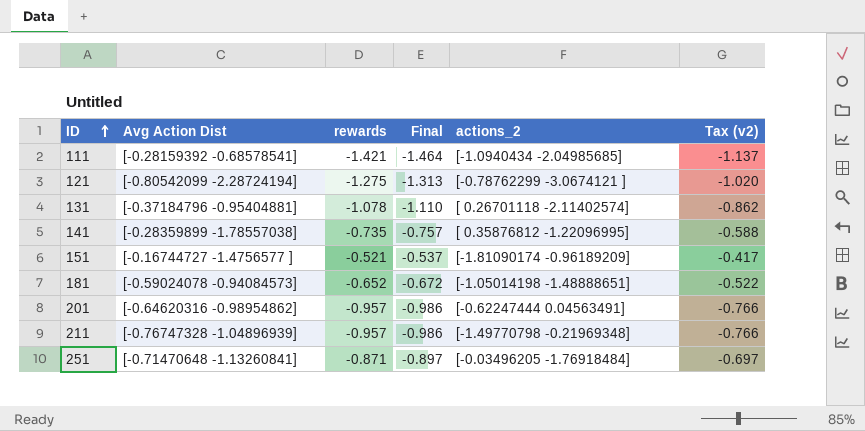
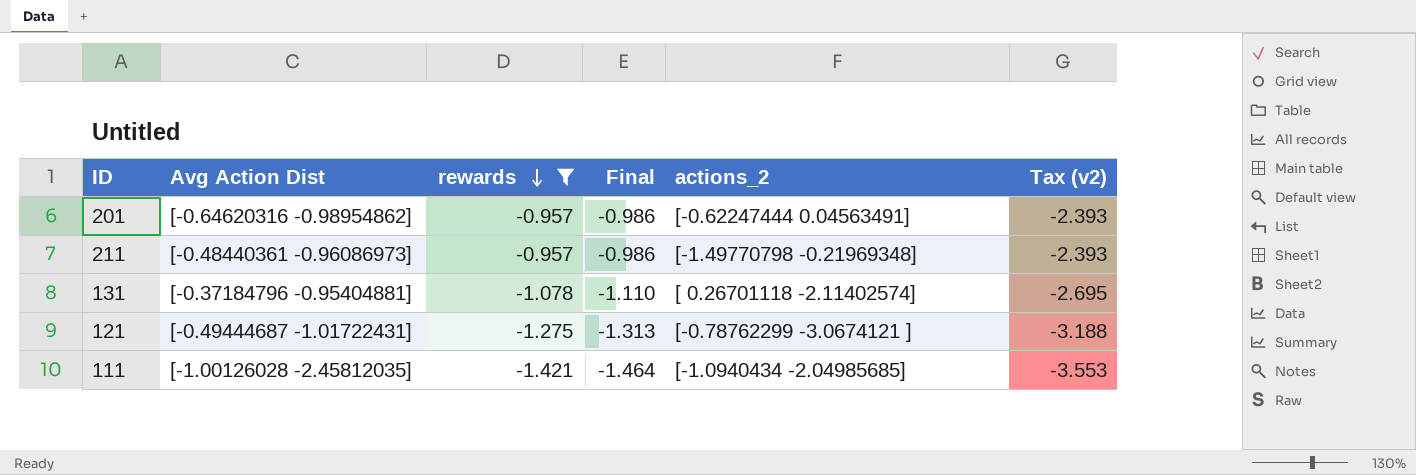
filter: none -> rewards <= -0.957
row order: ID ascending -> rewards descending
column Tax (v2) | formula: [rewards] * 0.8 -> [rewards] * 2.5
211 | Avg Action Dist: [-0.76747328 -1.04896939] -> [-0.48440361 -0.96086973]
121 | Avg Action Dist: [-0.80542099 -2.28724194] -> [-0.49444687 -1.01722431]
111 | Avg Action Dist: [-0.28159392 -0.68578541] -> [-1.00126028 -2.45812035]

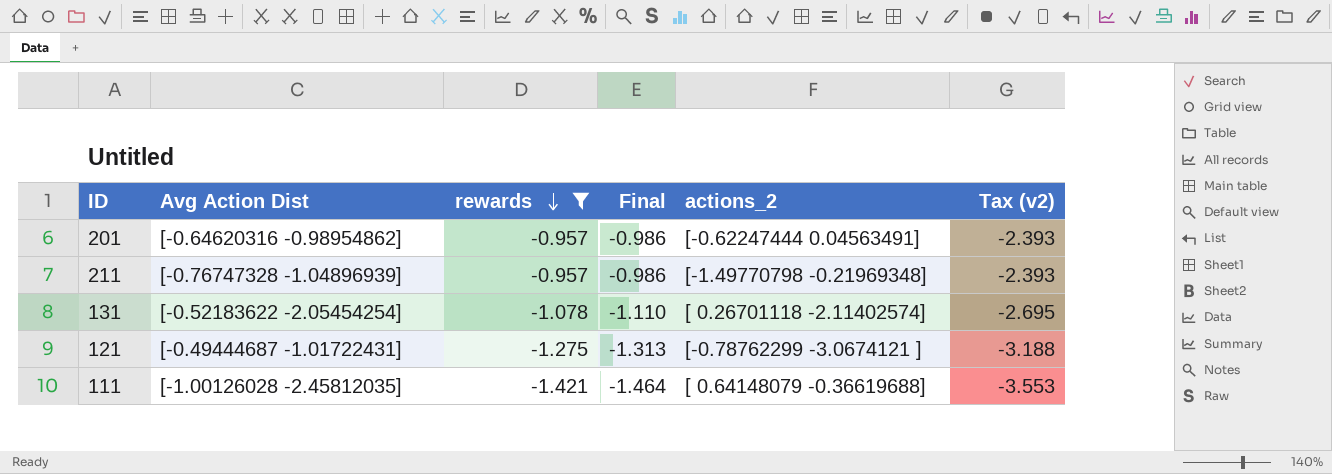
211 | Avg Action Dist: [-0.48440361 -0.96086973] -> [-0.76747328 -1.04896939]
131 | Avg Action Dist: [-0.37184796 -0.95404881] -> [-0.52183622 -2.05454254]
111 | actions_2: [-1.0940434 -2.04985685] -> [ 0.64148079 -0.36619688]

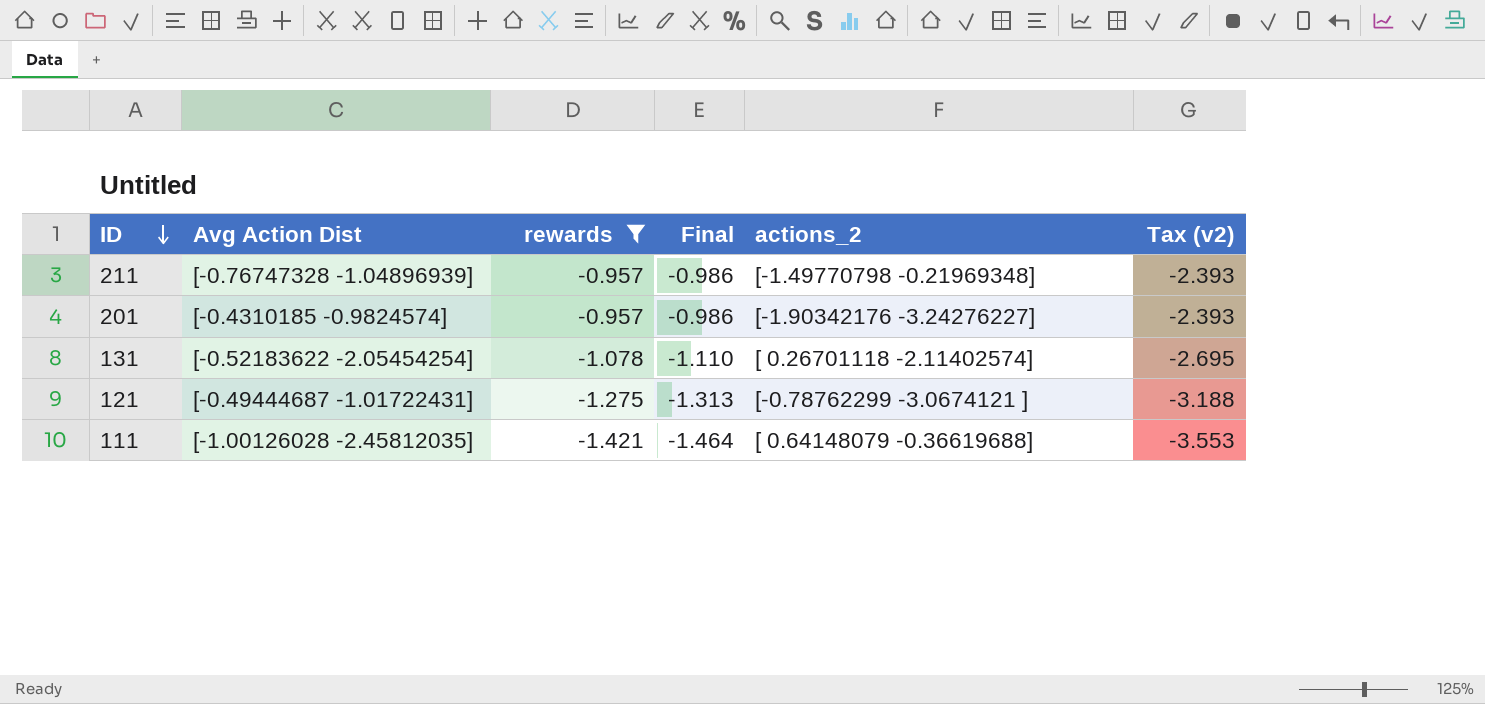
row order: rewards descending -> ID descending
201 | Avg Action Dist: [-0.64620316 -0.98954862] -> [-0.4310185 -0.9824574]
201 | actions_2: [-0.62247444 0.04563491] -> [-1.90342176 -3.24276227]

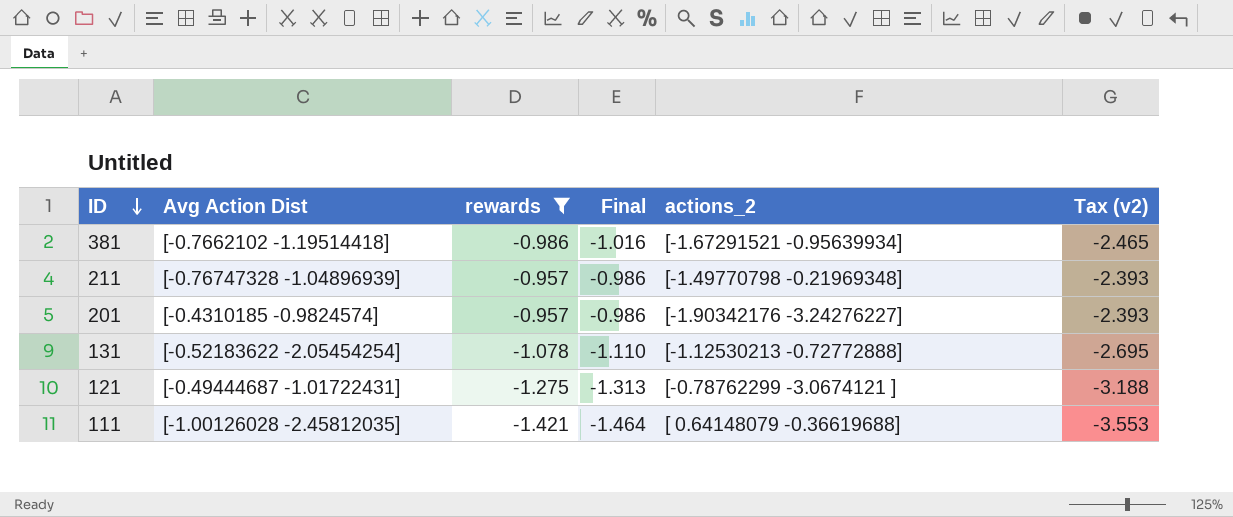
row 381: none -> [-0.7662102 -1.19514418] | -0.986 | -1.016 | [-1.67291521 -0.95639934] | -2.465
131 | actions_2: [ 0.26701118 -2.11402574] -> [-1.12530213 -0.72772888]

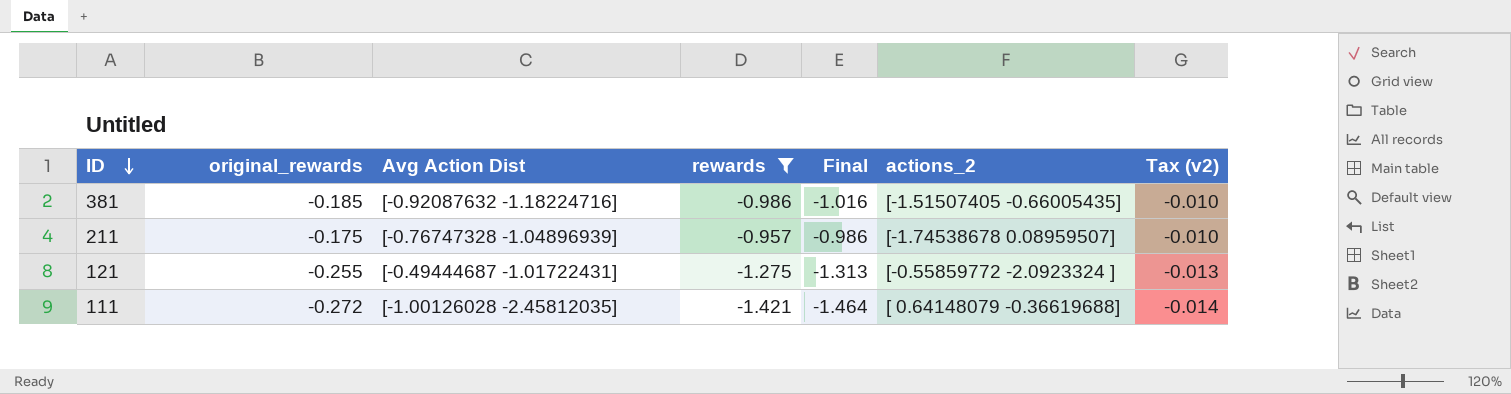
column original_rewards | position: none -> 2
column Tax (v2) | formula: [rewards] * 2.5 -> [rewards] * 0.01
row 201: [-0.4310185 -0.9824574] | -0.957 | -0.986 | [-1.90342176 -3.24276227] | -2.393 -> none
row 131: [-0.52183622 -2.05454254] | -1.078 | -1.110 | [-1.12530213 -0.72772888] | -2.695 -> none
381 | Avg Action Dist: [-0.7662102 -1.19514418] -> [-0.92087632 -1.18224716]
381 | actions_2: [-1.67291521 -0.95639934] -> [-1.51507405 -0.66005435]
211 | actions_2: [-1.49770798 -0.21969348] -> [-1.74538678 0.08959507]
121 | actions_2: [-0.78762299 -3.0674121 ] -> [-0.55859772 -2.0923324 ]

